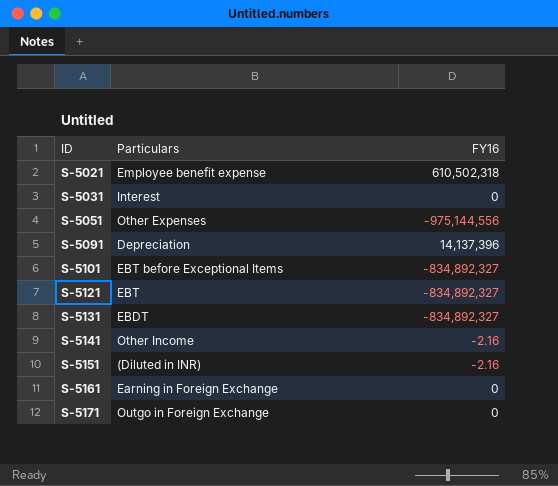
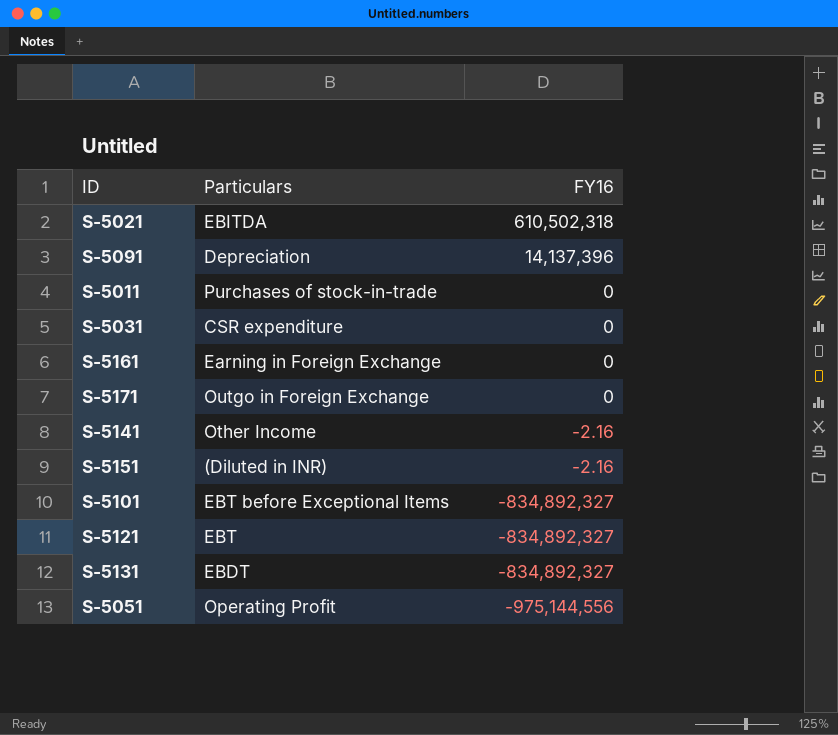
row order: ID ascending -> FY16 descending
S-5021 | Particulars: Employee benefit expense -> EBITDA
row S-5011: none -> Purchases of stock-in-trade | 0
S-5031 | Particulars: Interest -> CSR expenditure
S-5051 | Particulars: Other Expenses -> Operating Profit

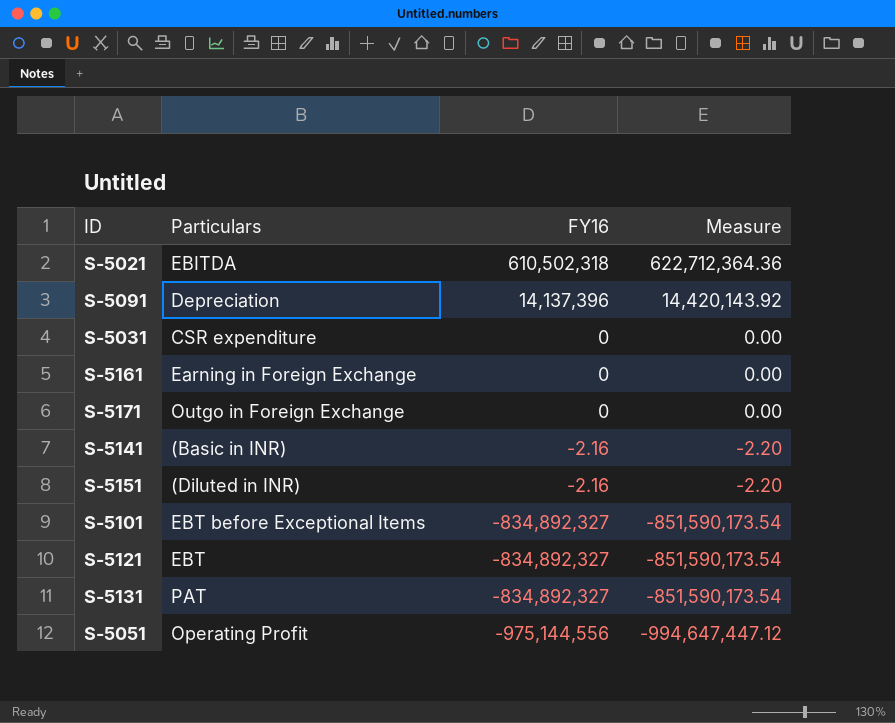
column Measure | formula: none -> [FY16] * 1.02
row S-5011: Purchases of stock-in-trade | 0 -> none
S-5141 | Particulars: Other Income -> (Basic in INR)
S-5131 | Particulars: EBDT -> PAT

